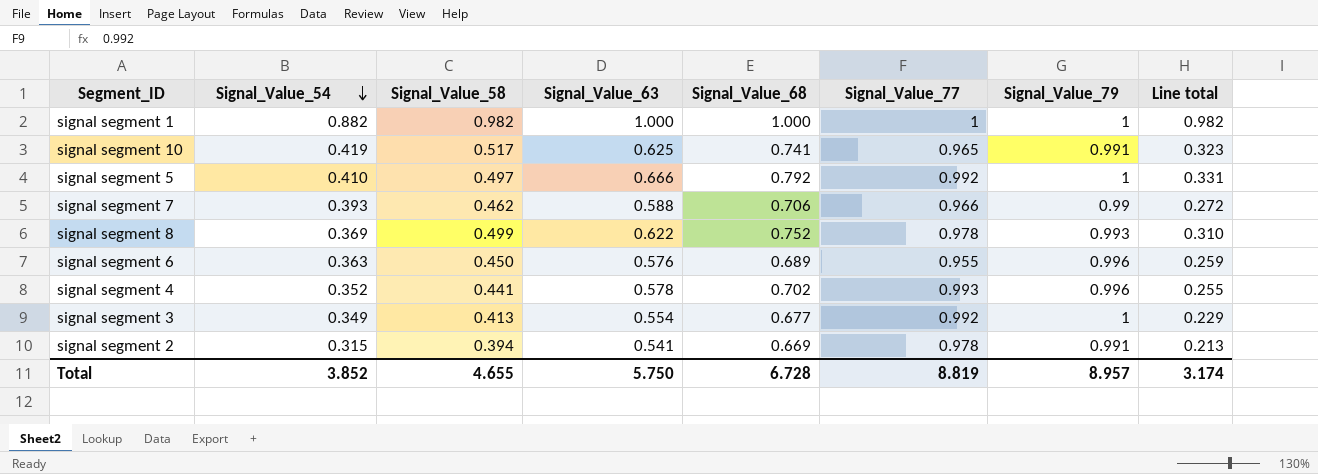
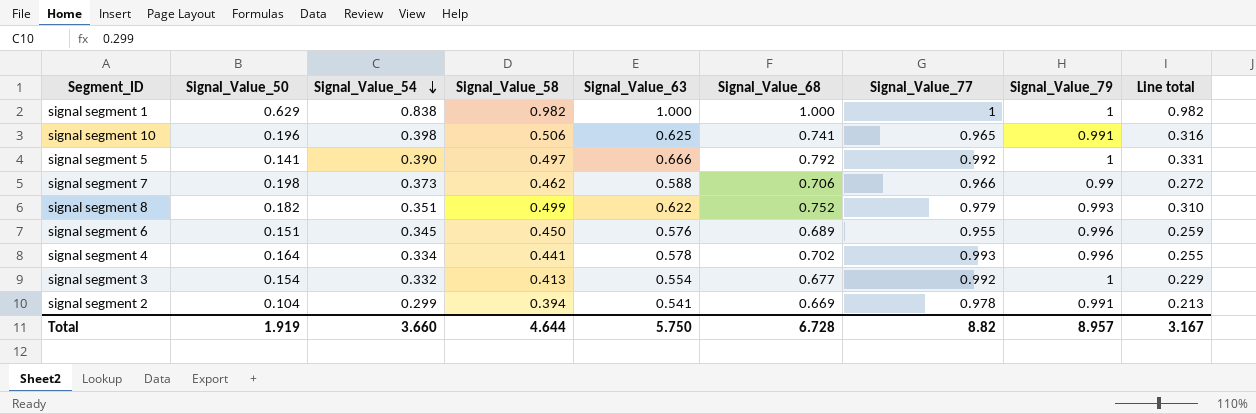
column Signal_Value_50 | position: none -> 2
signal segment 1 | Signal_Value_54: 0.882 -> 0.838
signal segment 10 | Signal_Value_54: 0.419 -> 0.398
signal segment 10 | Signal_Value_58: 0.517 -> 0.506
signal segment 10 | Line total: 0.323 -> 0.316
signal segment 5 | Signal_Value_54: 0.410 -> 0.390
signal segment 7 | Signal_Value_54: 0.393 -> 0.373
signal segment 8 | Signal_Value_54: 0.369 -> 0.351
signal segment 8 | Signal_Value_77: 0.978 -> 0.979
signal segment 6 | Signal_Value_54: 0.363 -> 0.345
signal segment 4 | Signal_Value_54: 0.352 -> 0.334
signal segment 3 | Signal_Value_54: 0.349 -> 0.332
signal segment 2 | Signal_Value_54: 0.315 -> 0.299
Total | Signal_Value_54: 3.852 -> 3.660
Total | Signal_Value_58: 4.655 -> 4.644
Total | Signal_Value_77: 8.819 -> 8.82
Total | Line total: 3.174 -> 3.167

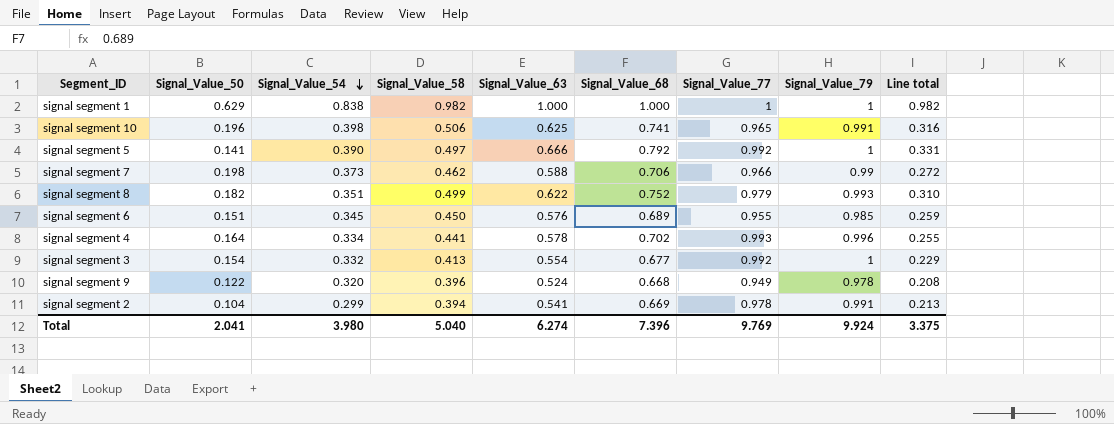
signal segment 6 | Signal_Value_79: 0.996 -> 0.985
row signal segment 9: none -> 0.122 | 0.320 | 0.396 | 0.524 | 0.668 | 0.949 | 0.978 | 0.208
Total | Signal_Value_50: 1.919 -> 2.041
Total | Signal_Value_54: 3.660 -> 3.980
Total | Signal_Value_58: 4.644 -> 5.040
Total | Signal_Value_63: 5.750 -> 6.274
Total | Signal_Value_68: 6.728 -> 7.396
Total | Signal_Value_77: 8.82 -> 9.769
Total | Signal_Value_79: 8.957 -> 9.924
Total | Line total: 3.167 -> 3.375

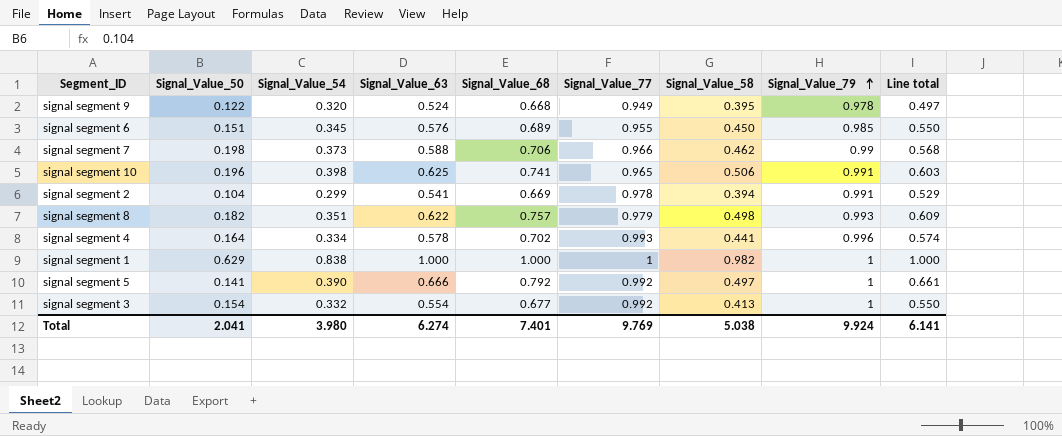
row order: Signal_Value_54 descending -> Signal_Value_79 ascending
column Signal_Value_58 | position: 4 -> 7
column Line total | formula: [Signal_Value_58] * [Signal_Value_63] -> [Signal_Value_63] * [Signal_Value_77]
signal segment 9 | Signal_Value_58: 0.396 -> 0.395
signal segment 8 | Signal_Value_68: 0.752 -> 0.757
signal segment 8 | Signal_Value_58: 0.499 -> 0.498
Total | Signal_Value_68: 7.396 -> 7.401
Total | Signal_Value_58: 5.040 -> 5.038
Total | Line total: 3.375 -> 6.141

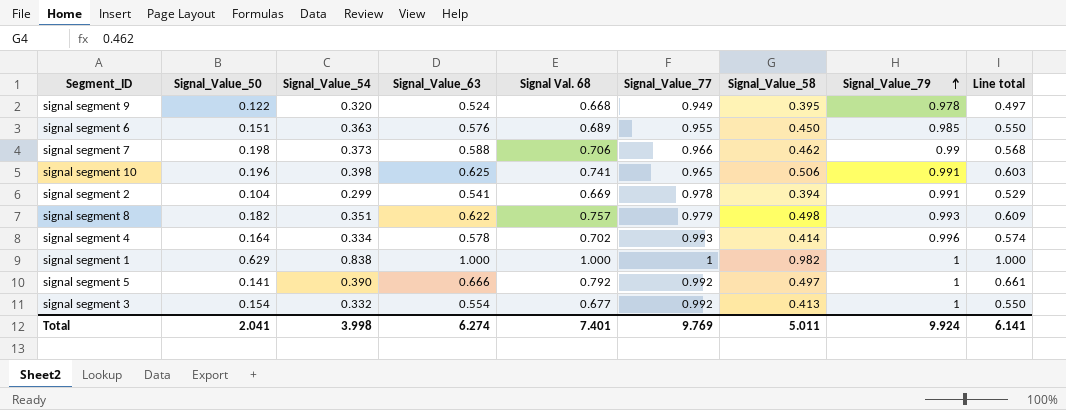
column name: Signal_Value_68 -> Signal Val. 68
signal segment 6 | Signal_Value_54: 0.345 -> 0.363
signal segment 4 | Signal_Value_58: 0.441 -> 0.414
Total | Signal_Value_54: 3.980 -> 3.998
Total | Signal_Value_58: 5.038 -> 5.011

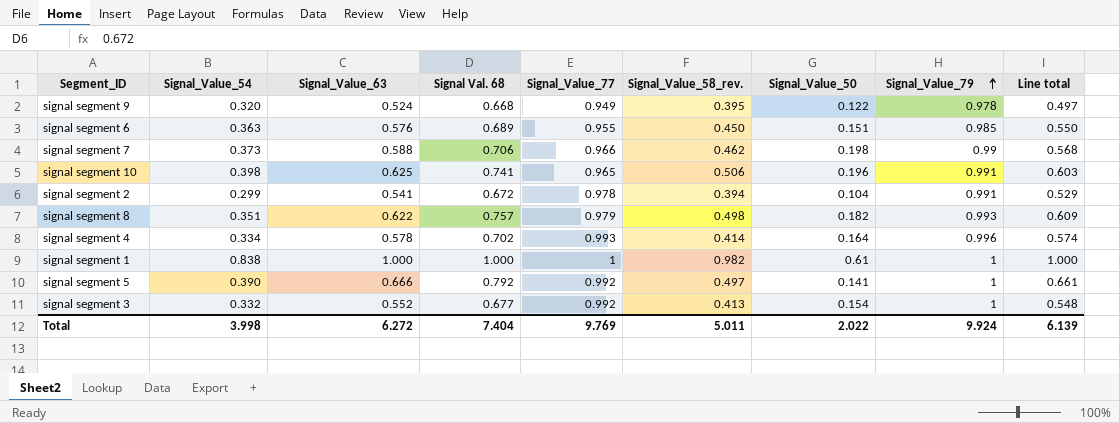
column name: Signal_Value_58 -> Signal_Value_58_rev.
column Signal_Value_50 | position: 2 -> 7
signal segment 2 | Signal Val. 68: 0.669 -> 0.672
signal segment 1 | Signal_Value_50: 0.629 -> 0.61
signal segment 3 | Signal_Value_63: 0.554 -> 0.552
signal segment 3 | Line total: 0.550 -> 0.548
Total | Signal_Value_63: 6.274 -> 6.272
Total | Signal Val. 68: 7.401 -> 7.404
Total | Signal_Value_50: 2.041 -> 2.022
Total | Line total: 6.141 -> 6.139

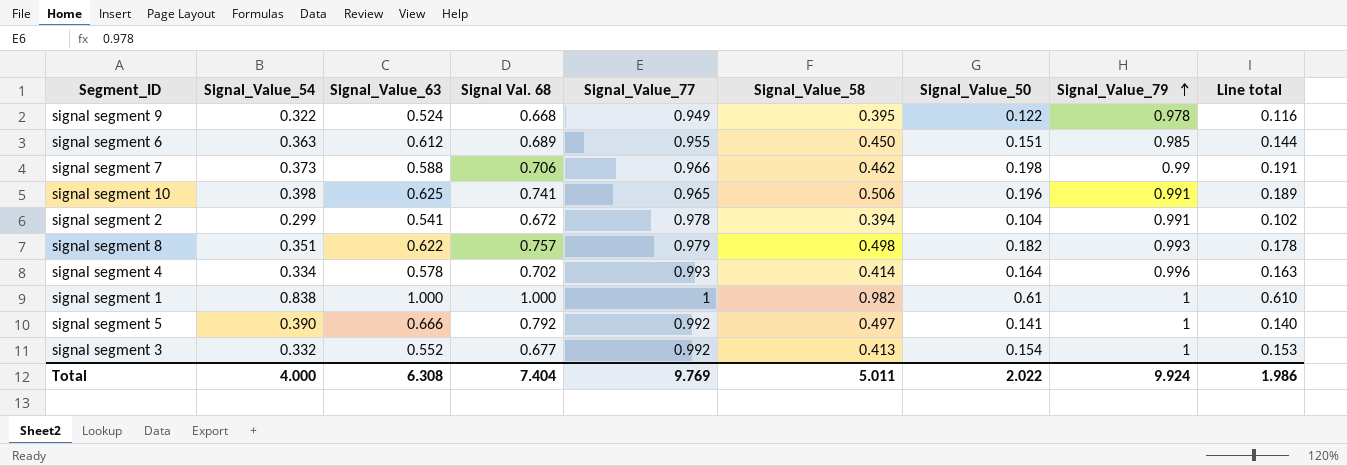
column name: Signal_Value_58_rev. -> Signal_Value_58
column Line total | formula: [Signal_Value_63] * [Signal_Value_77] -> [Signal_Value_77] * [Signal_Value_50]
signal segment 9 | Signal_Value_54: 0.320 -> 0.322
signal segment 6 | Signal_Value_63: 0.576 -> 0.612
Total | Signal_Value_54: 3.998 -> 4.000
Total | Signal_Value_63: 6.272 -> 6.308
Total | Line total: 6.139 -> 1.986

